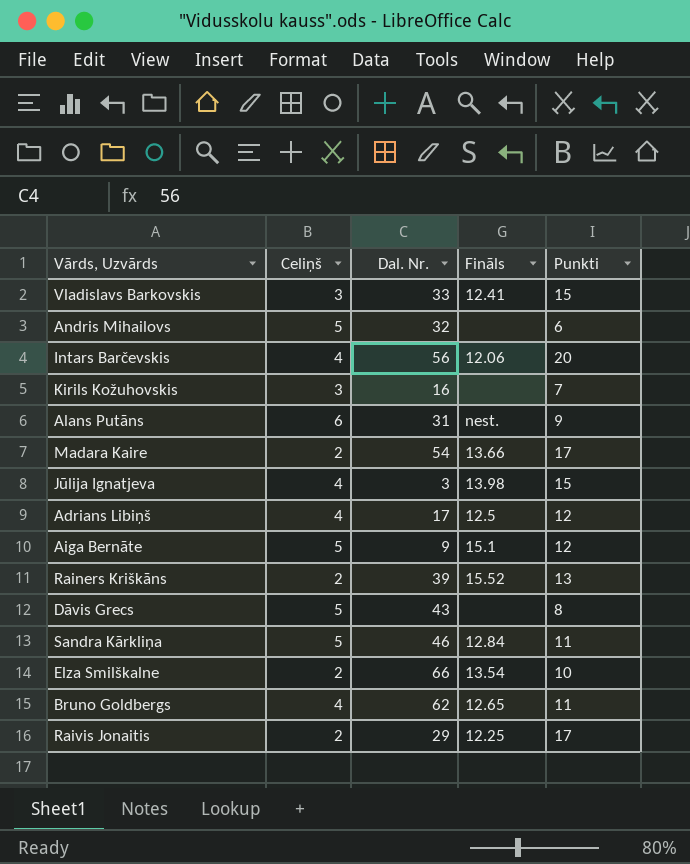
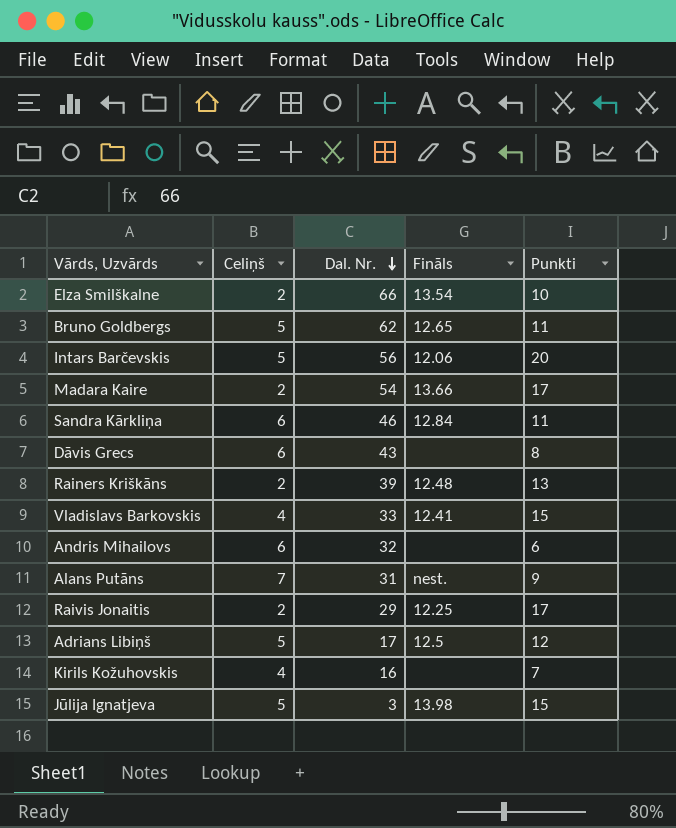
row order: none -> Dal. Nr. descending
row Aiga Bernāte: 5 | 9 | 15.1 | 12 -> none
Bruno Goldbergs | Celiņš: 4 -> 5
Intars Barčevskis | Celiņš: 4 -> 5
Sandra Kārkliņa | Celiņš: 5 -> 6
Dāvis Grecs | Celiņš: 5 -> 6
Rainers Kriškāns | Fināls: 15.52 -> 12.48
Vladislavs Barkovskis | Celiņš: 3 -> 4
Andris Mihailovs | Celiņš: 5 -> 6
Alans Putāns | Celiņš: 6 -> 7
Adrians Libiņš | Celiņš: 4 -> 5
Kirils Kožuhovskis | Celiņš: 3 -> 4
Jūlija Ignatjeva | Celiņš: 4 -> 5

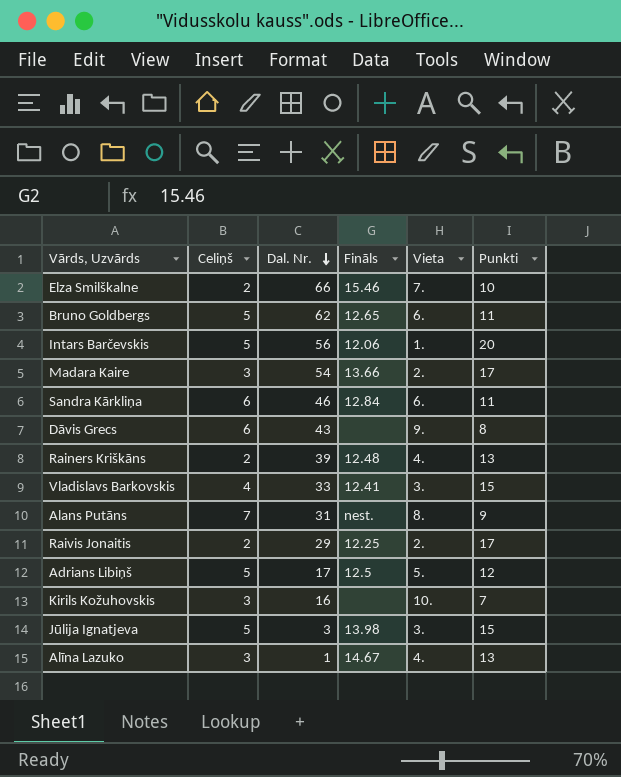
column Vieta | position: none -> 5
row Andris Mihailovs: 6 | 32 | none | 6 -> none
Elza Smilškalne | Fināls: 13.54 -> 15.46
Madara Kaire | Celiņš: 2 -> 3
Kirils Kožuhovskis | Celiņš: 4 -> 3
row Alīna Lazuko: none -> 3 | 1 | 14.67 | 4. | 13

